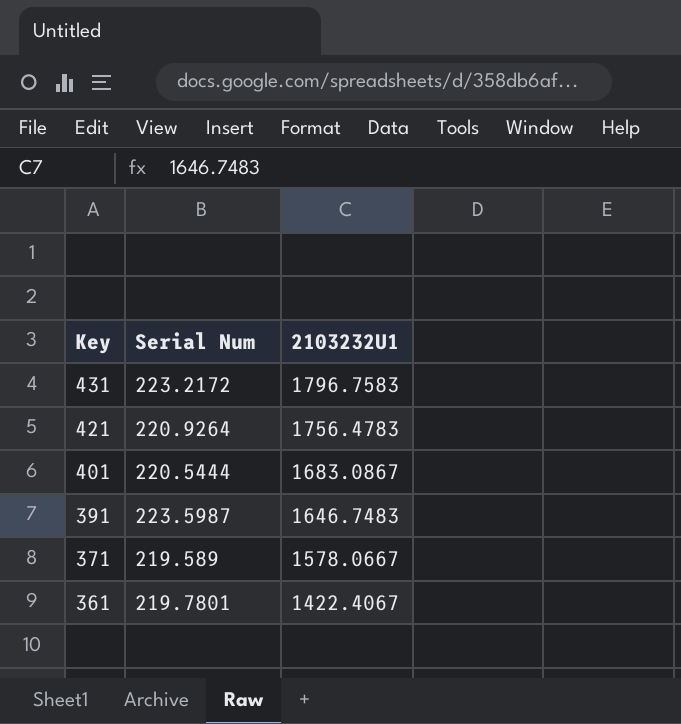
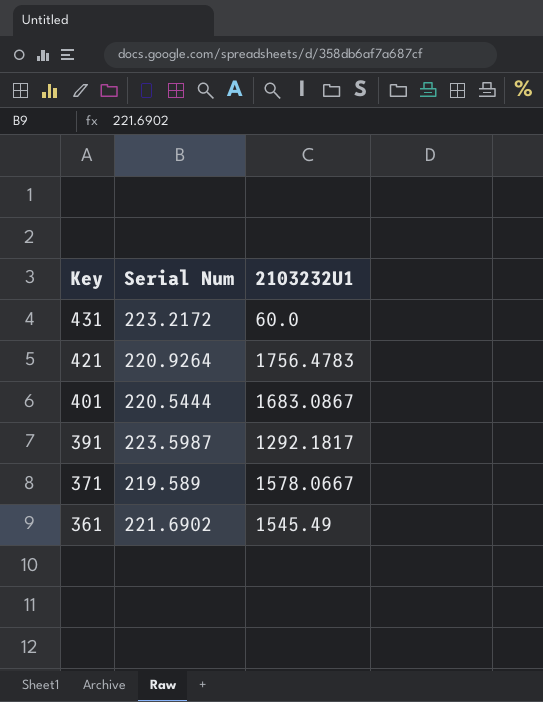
431 | 2103232U1: 1796.7583 -> 60.0
391 | 2103232U1: 1646.7483 -> 1292.1817
361 | Serial Num: 219.7801 -> 221.6902
361 | 2103232U1: 1422.4067 -> 1545.49

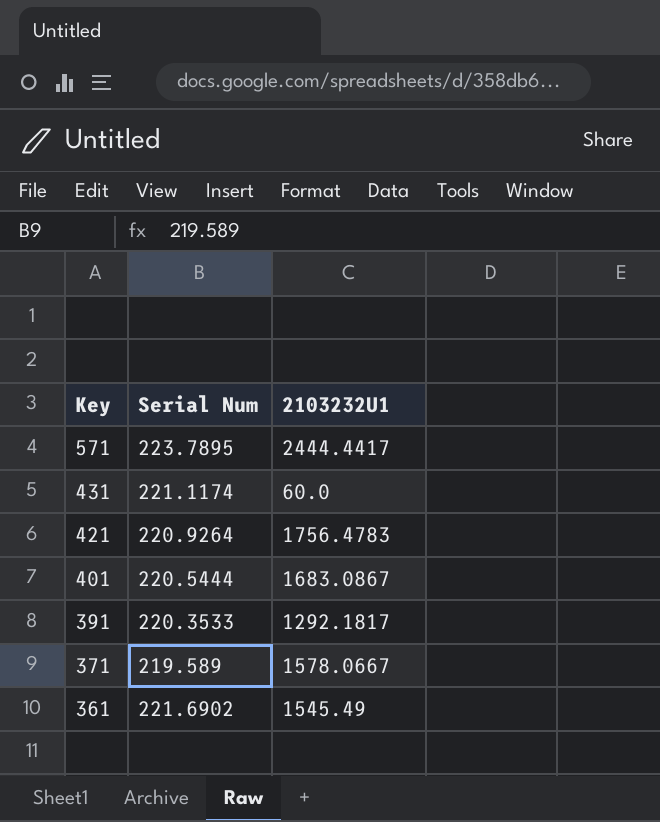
row 571: none -> 223.7895 | 2444.4417
431 | Serial Num: 223.2172 -> 221.1174
391 | Serial Num: 223.5987 -> 220.3533

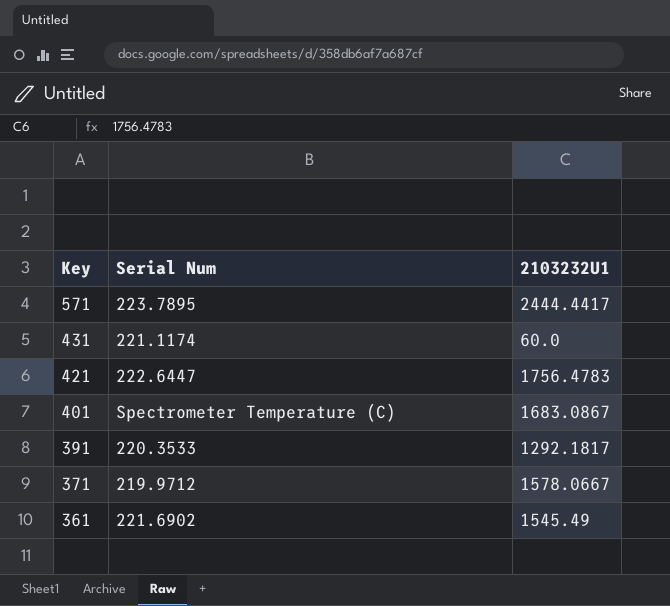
421 | Serial Num: 220.9264 -> 222.6447
401 | Serial Num: 220.5444 -> Spectrometer Temperature (C)
371 | Serial Num: 219.589 -> 219.9712

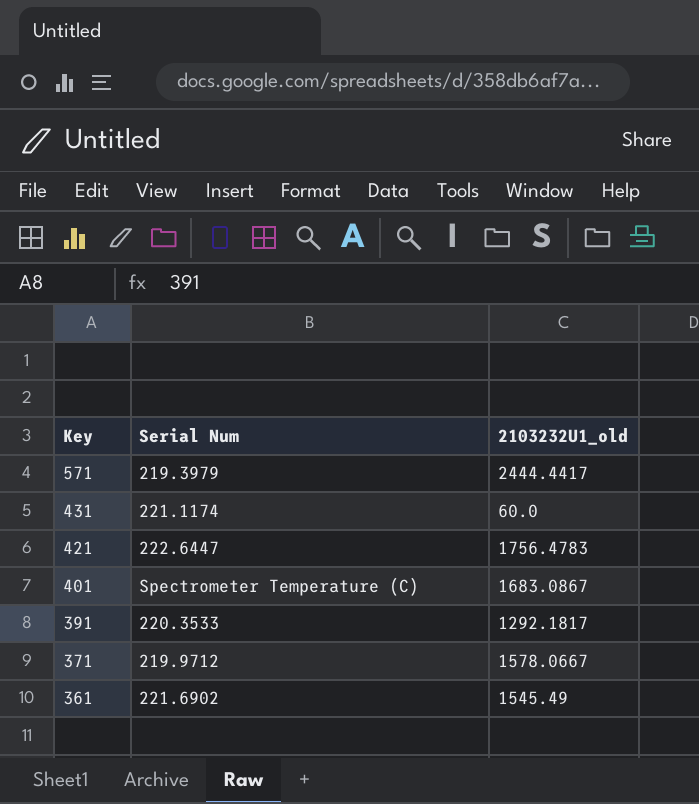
column name: 2103232U1 -> 2103232U1_old
571 | Serial Num: 223.7895 -> 219.3979

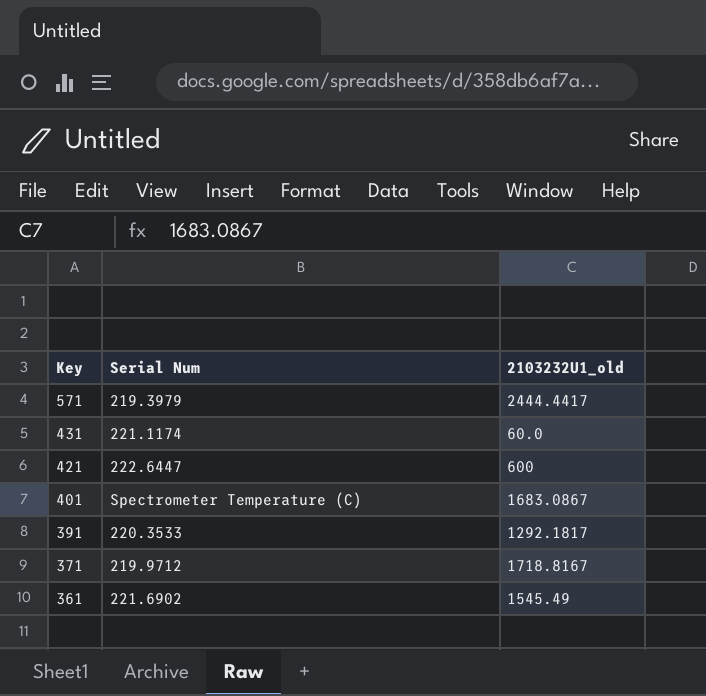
421 | 2103232U1_old: 1756.4783 -> 600
371 | 2103232U1_old: 1578.0667 -> 1718.8167

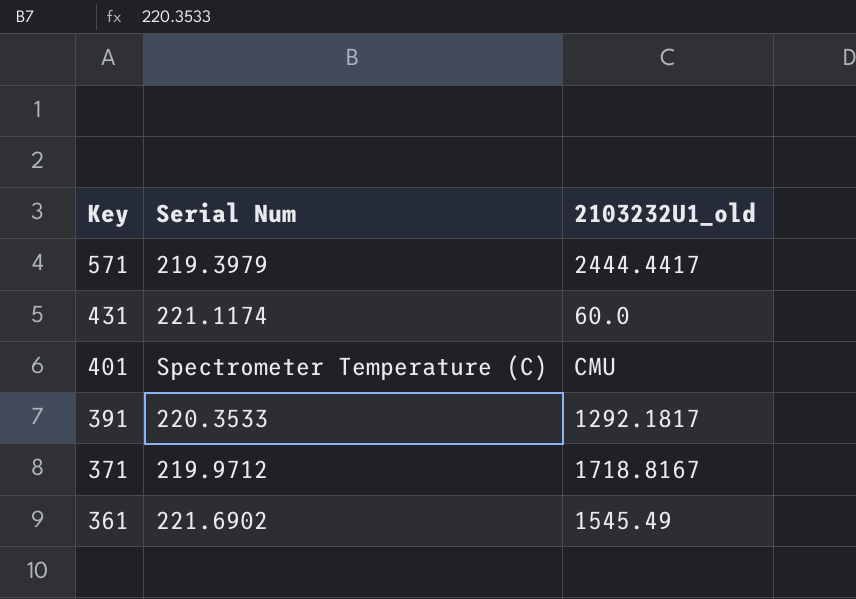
row 421: 222.6447 | 600 -> none
401 | 2103232U1_old: 1683.0867 -> CMU

